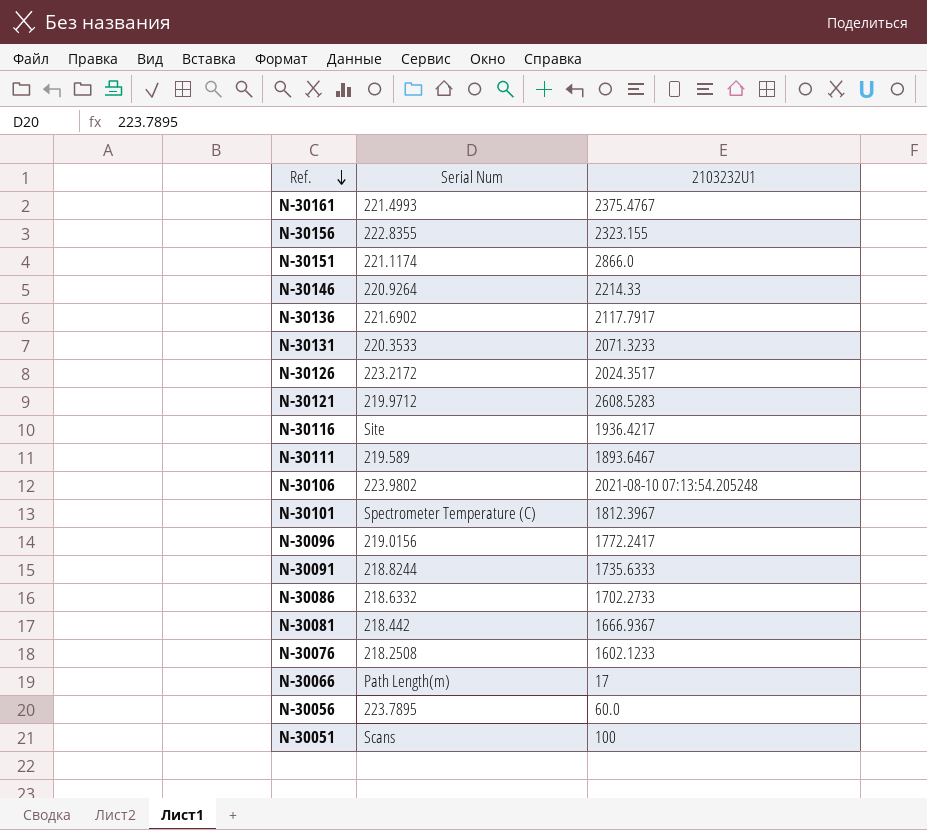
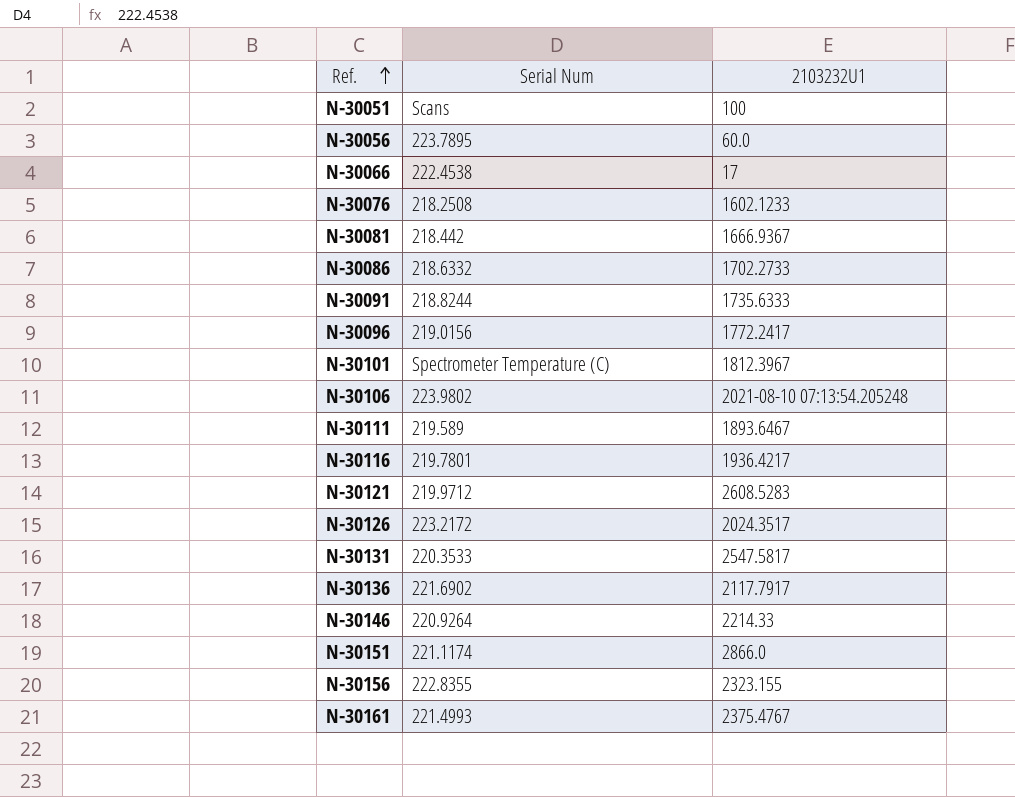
row order: Ref. descending -> Ref. ascending
N-30066 | Serial Num: Path Length(m) -> 222.4538
N-30116 | Serial Num: Site -> 219.7801
N-30131 | 2103232U1: 2071.3233 -> 2547.5817

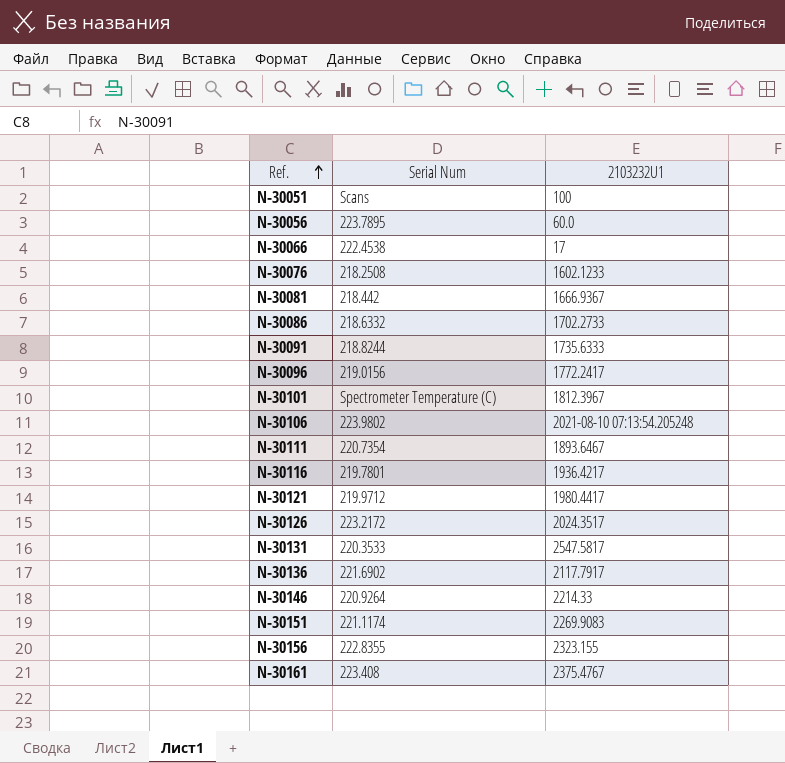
N-30111 | Serial Num: 219.589 -> 220.7354
N-30121 | 2103232U1: 2608.5283 -> 1980.4417
N-30151 | 2103232U1: 2866.0 -> 2269.9083
N-30161 | Serial Num: 221.4993 -> 223.408

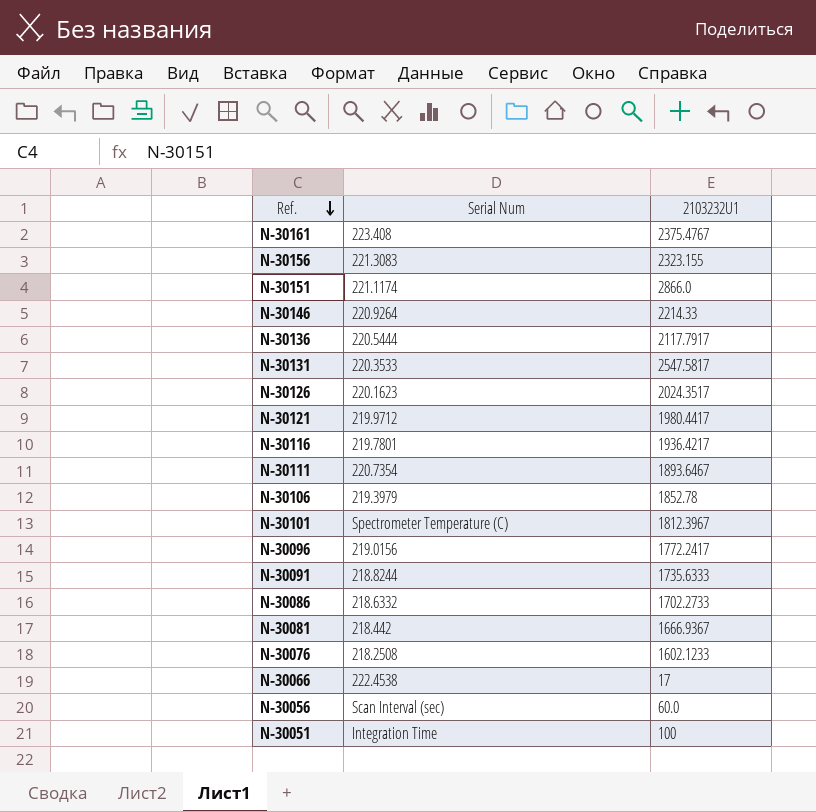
row order: Ref. ascending -> Ref. descending
N-30156 | Serial Num: 222.8355 -> 221.3083
N-30151 | 2103232U1: 2269.9083 -> 2866.0
N-30136 | Serial Num: 221.6902 -> 220.5444
N-30126 | Serial Num: 223.2172 -> 220.1623
N-30106 | Serial Num: 223.9802 -> 219.3979
N-30106 | 2103232U1: 2021-08-10 07:13:54.205248 -> 1852.78
N-30056 | Serial Num: 223.7895 -> Scan Interval (sec)
N-30051 | Serial Num: Scans -> Integration Time

